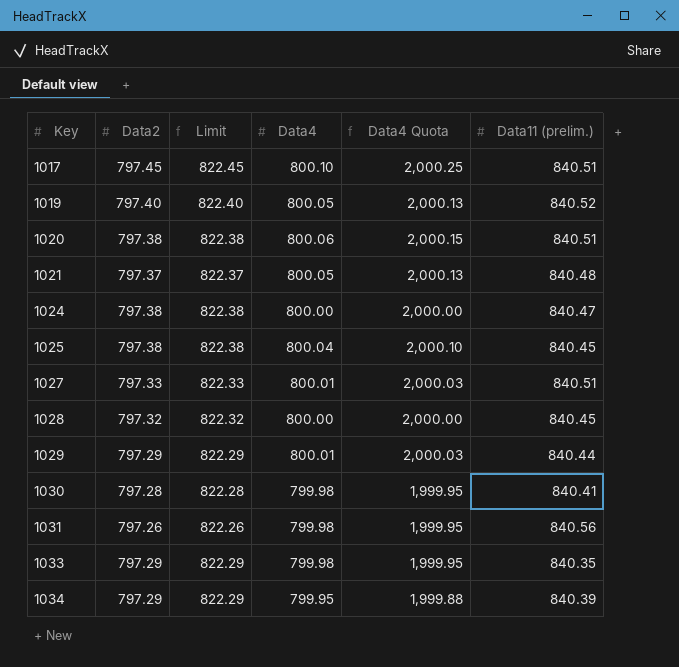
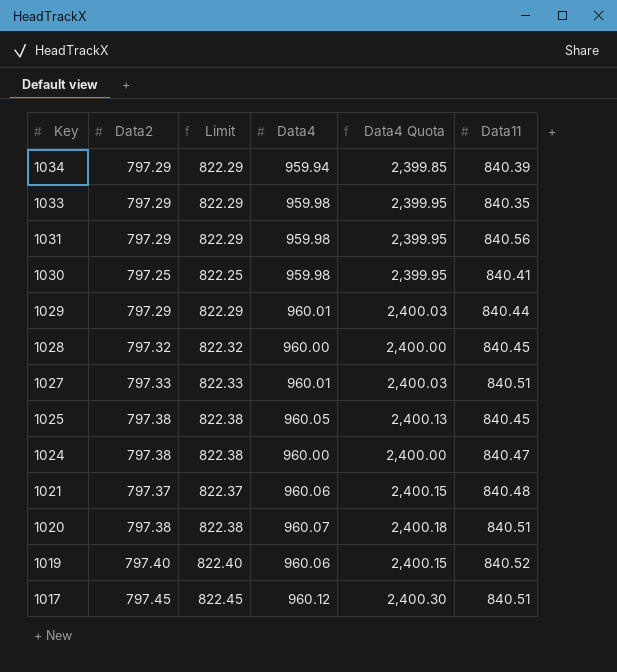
row order: Key ascending -> Key descending
column name: Data11 (prelim.) -> Data11
1034 | Data4: 799.95 -> 959.94
1034 | Data4 Quota: 1,999.88 -> 2,399.85
1033 | Data4: 799.98 -> 959.98
1033 | Data4 Quota: 1,999.95 -> 2,399.95
1031 | Data2: 797.26 -> 797.29
1031 | Limit: 822.26 -> 822.29
1031 | Data4: 799.98 -> 959.98
1031 | Data4 Quota: 1,999.95 -> 2,399.95
1030 | Data2: 797.28 -> 797.25
1030 | Limit: 822.28 -> 822.25
1030 | Data4: 799.98 -> 959.98
1030 | Data4 Quota: 1,999.95 -> 2,399.95
1029 | Data4: 800.01 -> 960.01
1029 | Data4 Quota: 2,000.03 -> 2,400.03
1028 | Data4: 800.00 -> 960.00
1028 | Data4 Quota: 2,000.00 -> 2,400.00
1027 | Data4: 800.01 -> 960.01
1027 | Data4 Quota: 2,000.03 -> 2,400.03
1025 | Data4: 800.04 -> 960.05
1025 | Data4 Quota: 2,000.10 -> 2,400.13
1024 | Data4: 800.00 -> 960.00
1024 | Data4 Quota: 2,000.00 -> 2,400.00
1021 | Data4: 800.05 -> 960.06
1021 | Data4 Quota: 2,000.13 -> 2,400.15
1020 | Data4: 800.06 -> 960.07
1020 | Data4 Quota: 2,000.15 -> 2,400.18
1019 | Data4: 800.05 -> 960.06
1019 | Data4 Quota: 2,000.13 -> 2,400.15
1017 | Data4: 800.10 -> 960.12
1017 | Data4 Quota: 2,000.25 -> 2,400.30

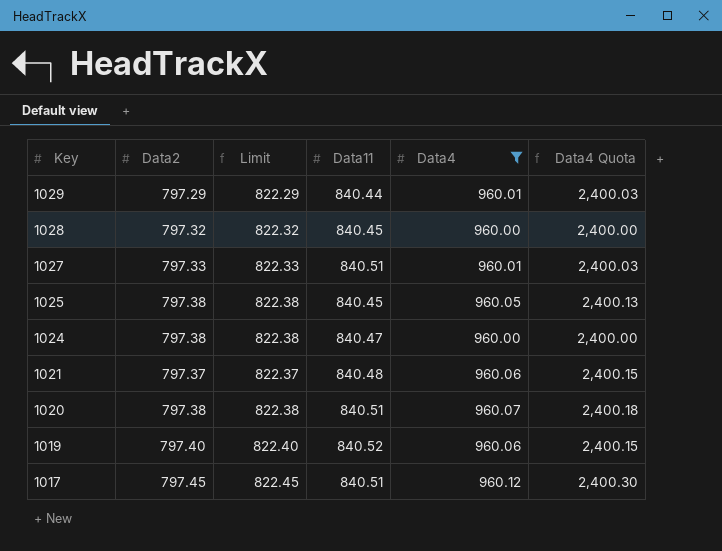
filter: none -> Data4 >= 960.00
column Data11 | position: 6 -> 4

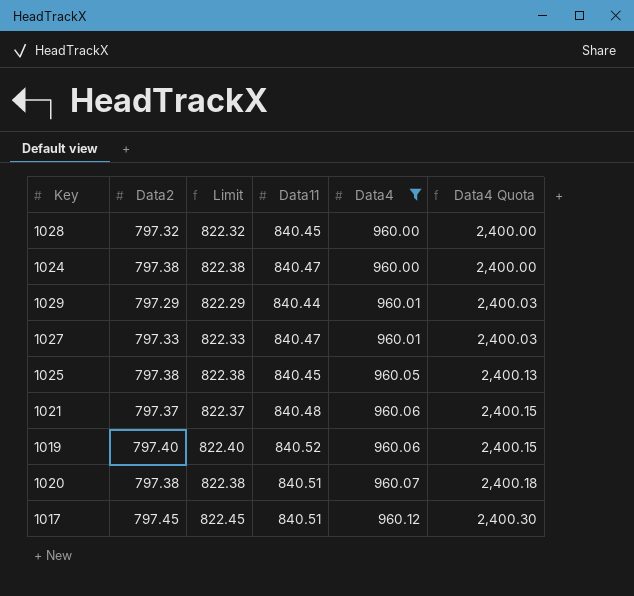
row order: Key descending -> Data4 ascending
1027 | Data11: 840.51 -> 840.47

